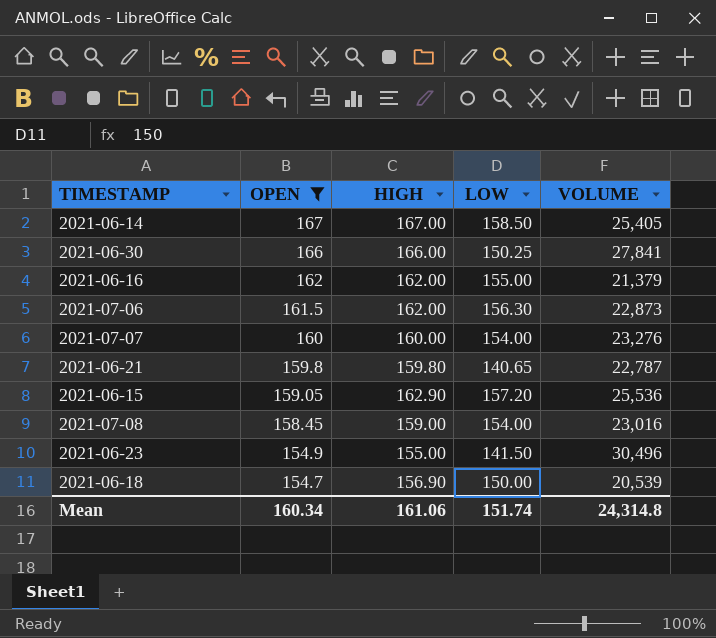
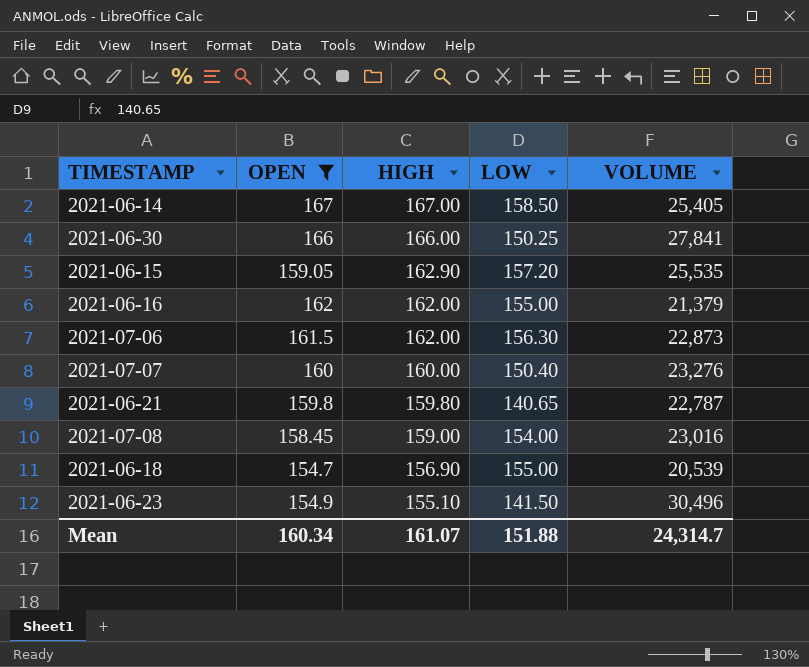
row order: OPEN descending -> HIGH descending
2021-06-15 | VOLUME: 25,536 -> 25,535
2021-07-07 | LOW: 154.00 -> 150.40
2021-06-18 | LOW: 150.00 -> 155.00
2021-06-23 | HIGH: 155.00 -> 155.10
Mean | HIGH: 161.06 -> 161.07
Mean | LOW: 151.74 -> 151.88
Mean | VOLUME: 24,314.8 -> 24,314.7

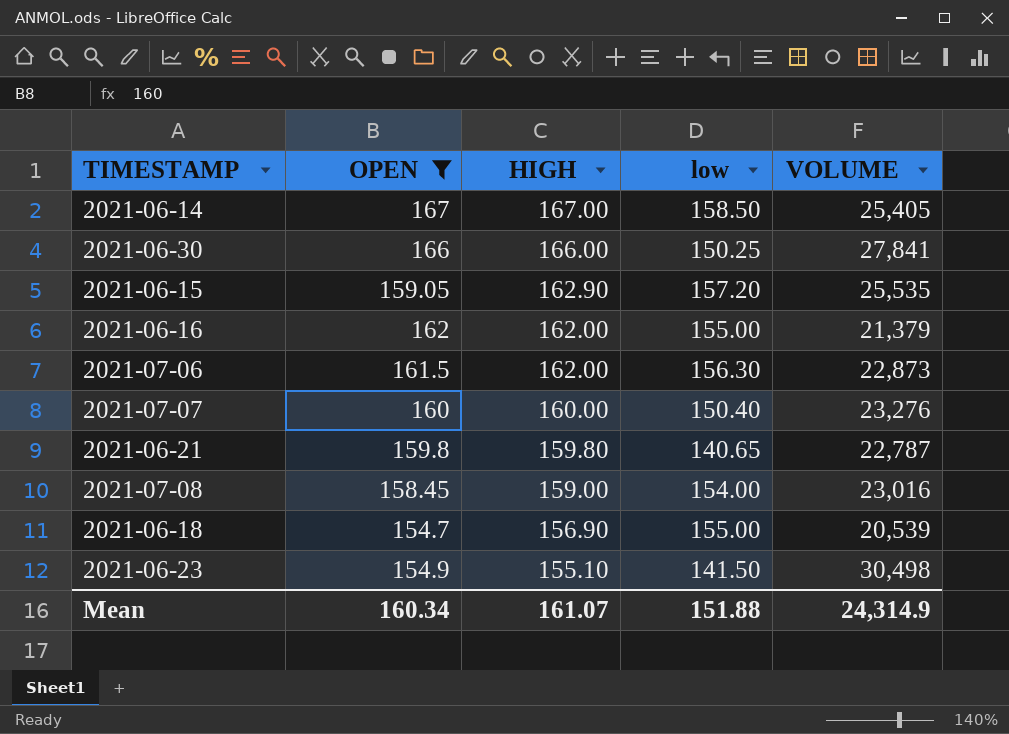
column name: LOW -> low
2021-06-23 | VOLUME: 30,496 -> 30,498
Mean | VOLUME: 24,314.7 -> 24,314.9

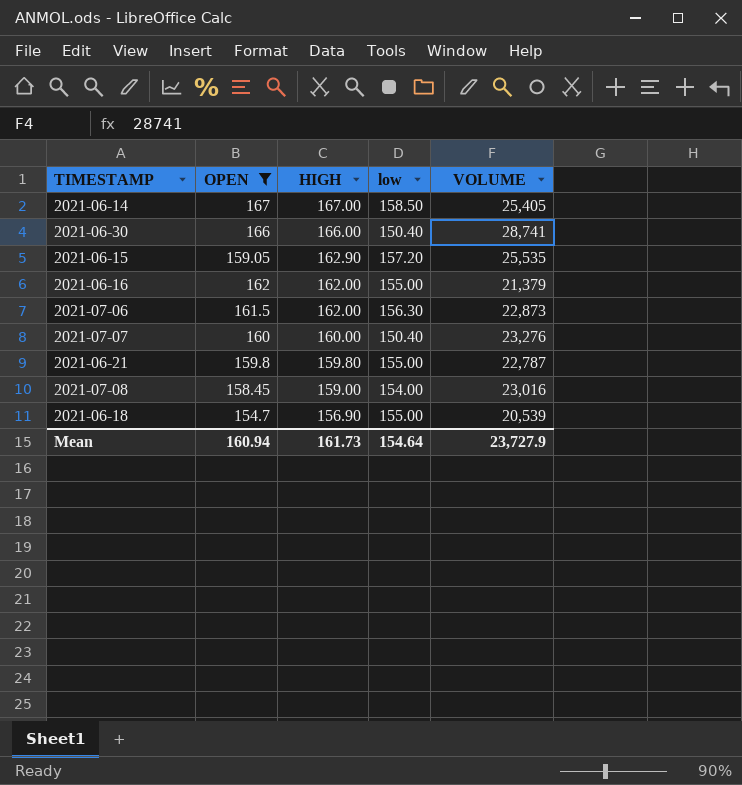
row 2021-06-23: 154.9 | 155.10 | 141.50 | 30,498 -> none
2021-06-30 | low: 150.25 -> 150.40
2021-06-30 | VOLUME: 27,841 -> 28,741
2021-06-21 | low: 140.65 -> 155.00
Mean | OPEN: 160.34 -> 160.94
Mean | HIGH: 161.07 -> 161.73
Mean | low: 151.88 -> 154.64
Mean | VOLUME: 24,314.9 -> 23,727.9

